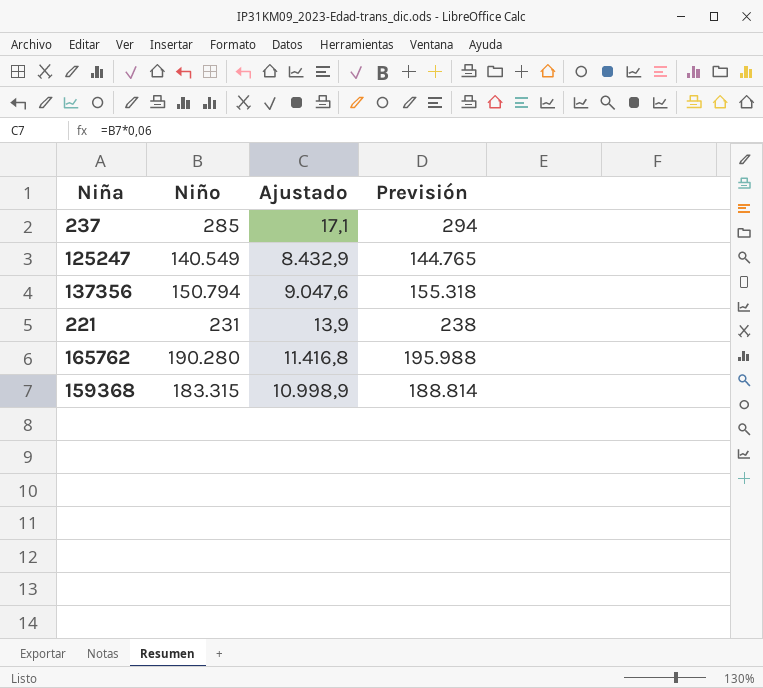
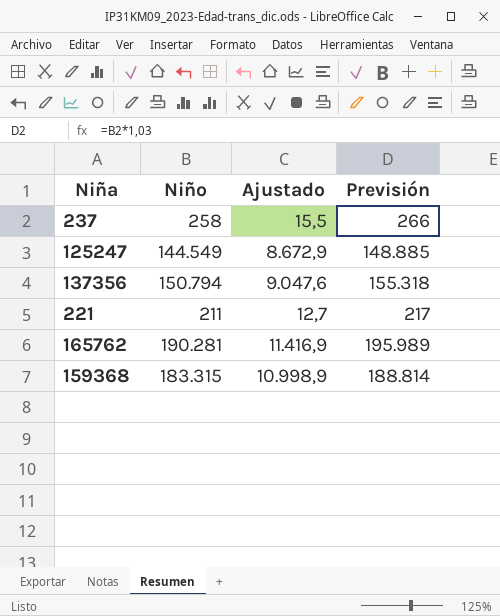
237 | Niño: 285 -> 258
237 | Ajustado: 17,1 -> 15,5
237 | Previsión: 294 -> 266
125247 | Niño: 140.549 -> 144.549
125247 | Ajustado: 8.432,9 -> 8.672,9
125247 | Previsión: 144.765 -> 148.885
221 | Niño: 231 -> 211
221 | Ajustado: 13,9 -> 12,7
221 | Previsión: 238 -> 217
165762 | Niño: 190.280 -> 190.281
165762 | Ajustado: 11.416,8 -> 11.416,9
165762 | Previsión: 195.988 -> 195.989

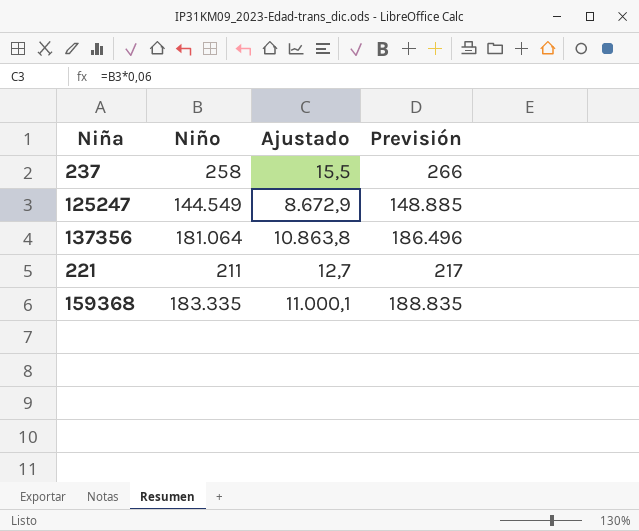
row 165762: 190.281 | 11.416,9 | 195.989 -> none
137356 | Niño: 150.794 -> 181.064
137356 | Ajustado: 9.047,6 -> 10.863,8
137356 | Previsión: 155.318 -> 186.496
159368 | Niño: 183.315 -> 183.335
159368 | Ajustado: 10.998,9 -> 11.000,1
159368 | Previsión: 188.814 -> 188.835

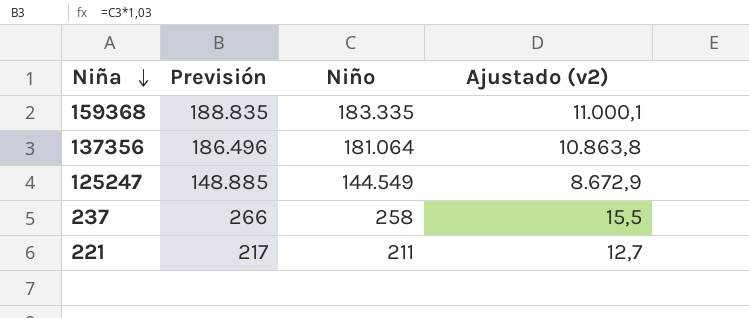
row order: none -> Niña descending
column Previsión | position: 4 -> 2
column name: Ajustado -> Ajustado (v2)

